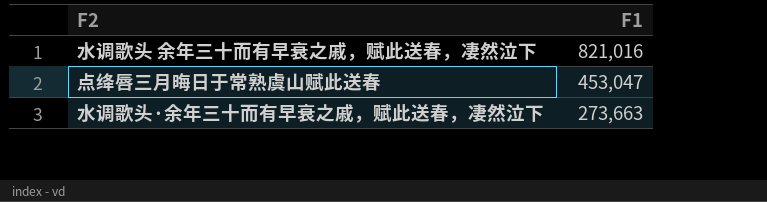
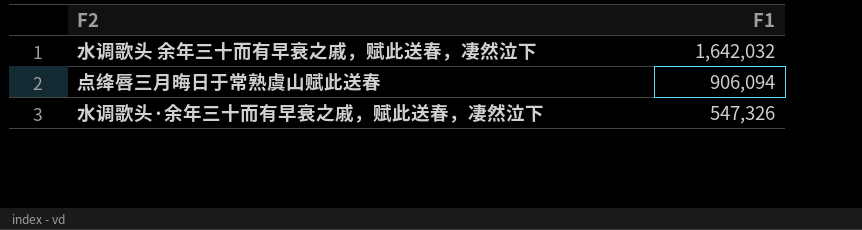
水调歌头 余年三十而有早衰之戚，赋此送春，凄然泣下 | F1: 821,016 -> 1,642,032
点绛唇三月晦日于常熟虞山赋此送春 | F1: 453,047 -> 906,094
水调歌头·余年三十而有早衰之戚，赋此送春，凄然泣下 | F1: 273,663 -> 547,326

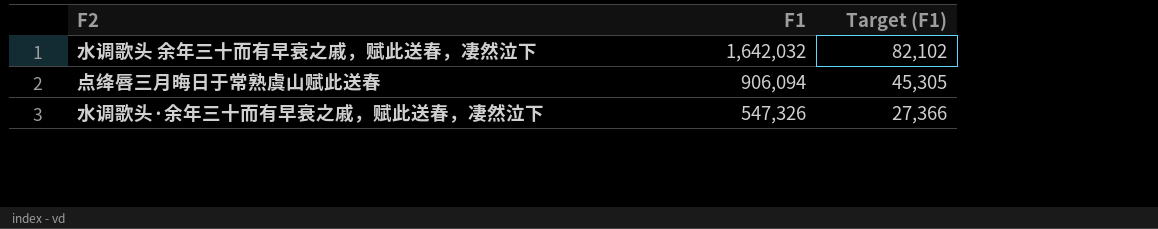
column Target (F1) | formula: none -> [F1] * 0.05

